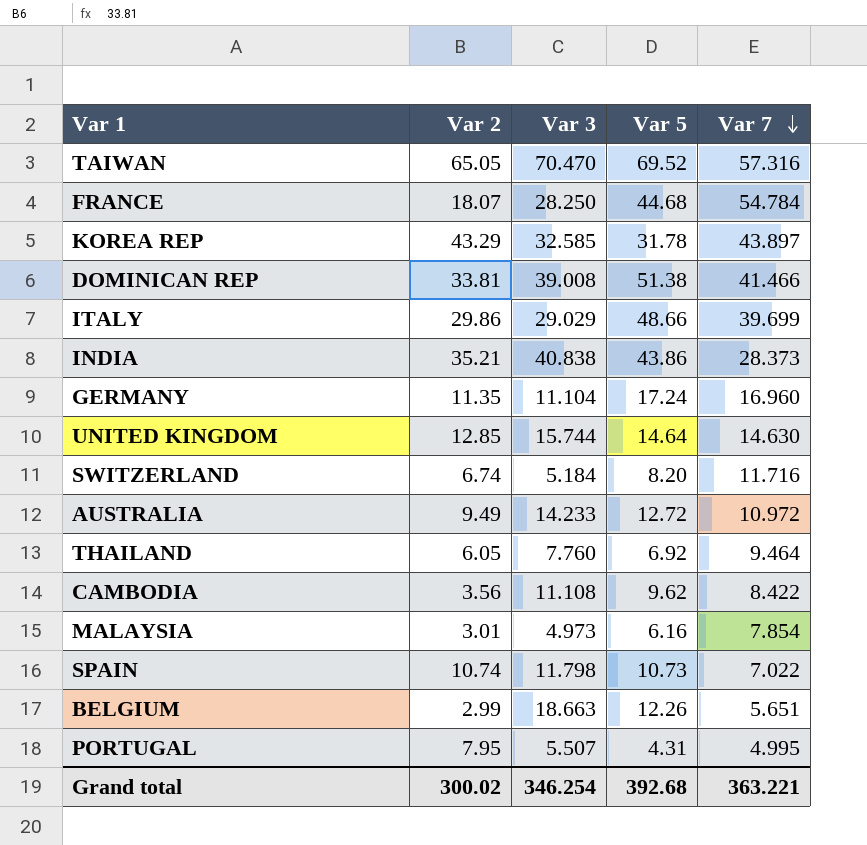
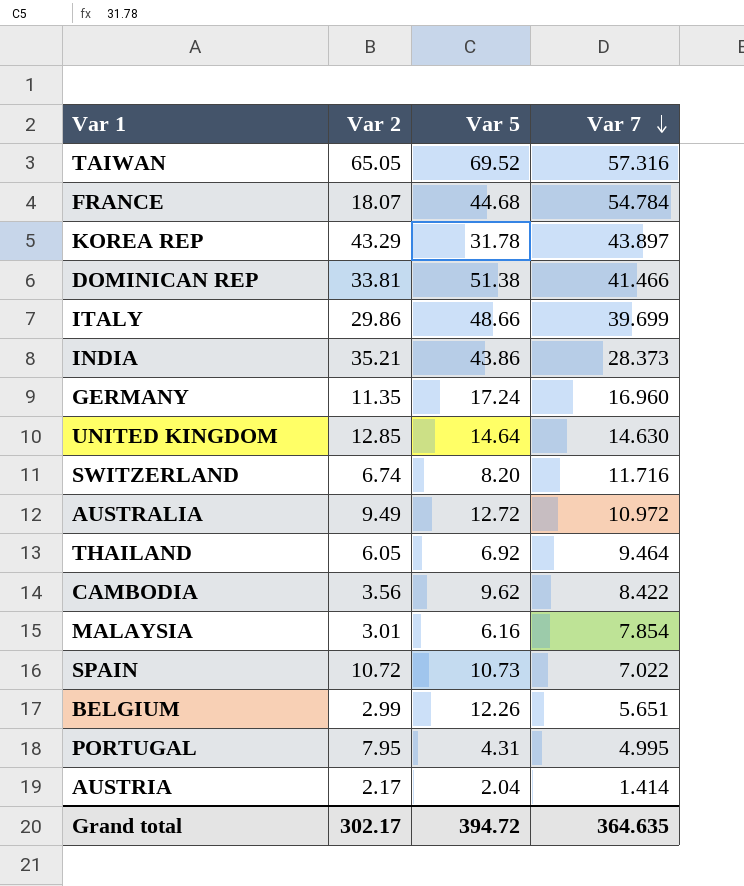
column Var 3 | position: 3 -> none
SPAIN | Var 2: 10.74 -> 10.72
row AUSTRIA: none -> 2.17 | 2.04 | 1.414
Grand total | Var 2: 300.02 -> 302.17
Grand total | Var 5: 392.68 -> 394.72
Grand total | Var 7: 363.221 -> 364.635

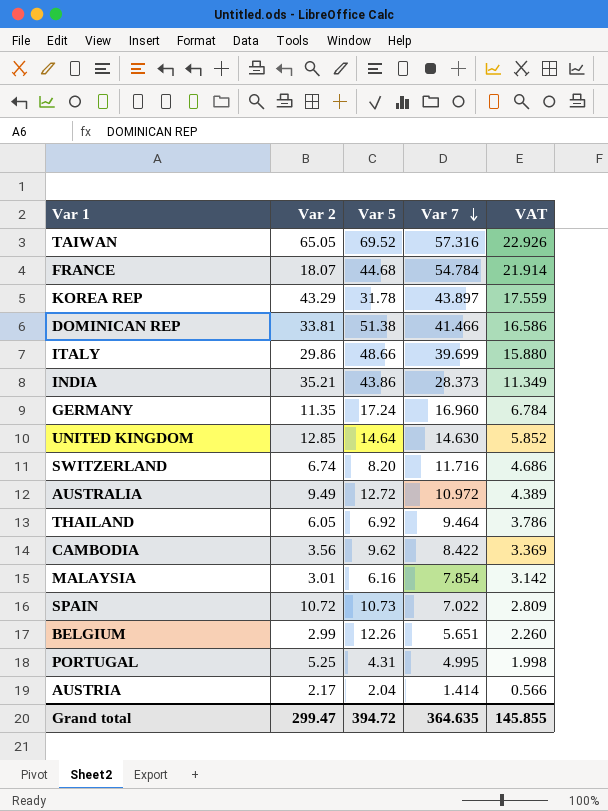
column VAT | formula: none -> [Var 7] * 0.4
PORTUGAL | Var 2: 7.95 -> 5.25
Grand total | Var 2: 302.17 -> 299.47

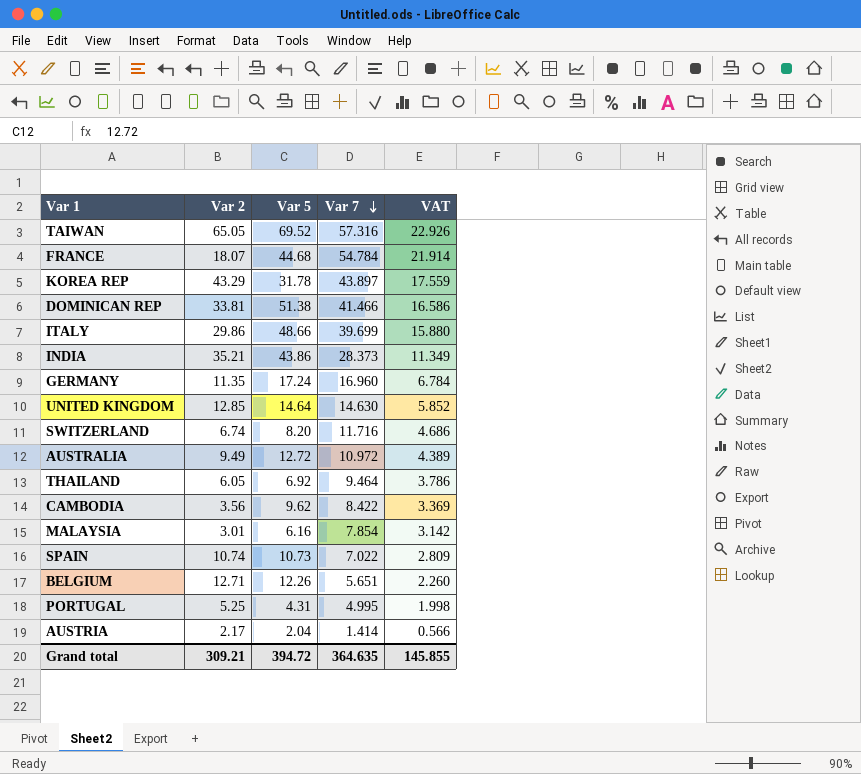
SPAIN | Var 2: 10.72 -> 10.74
BELGIUM | Var 2: 2.99 -> 12.71
Grand total | Var 2: 299.47 -> 309.21

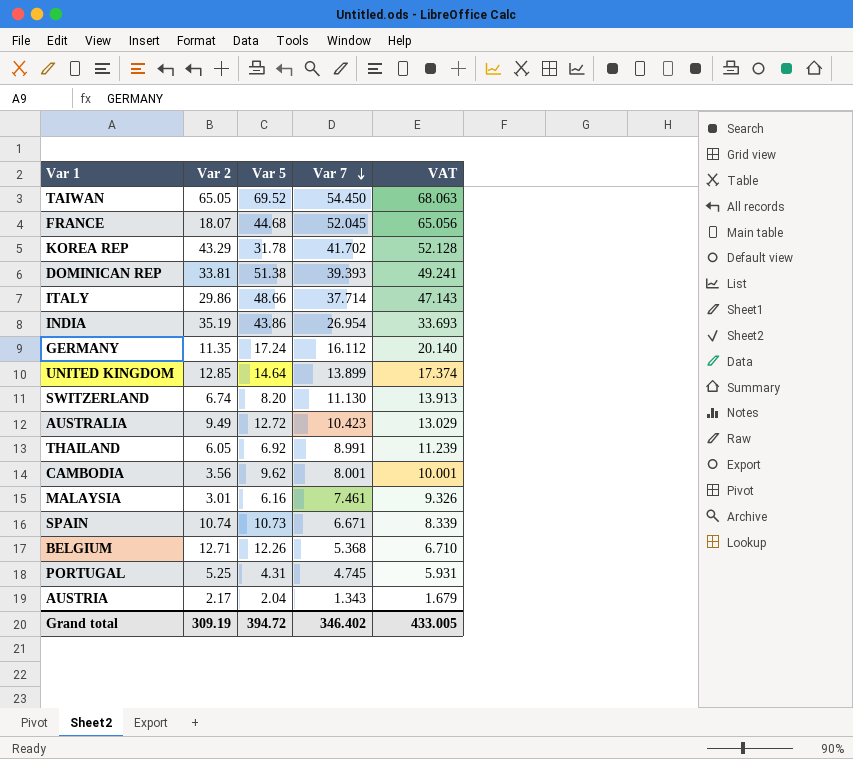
column VAT | formula: [Var 7] * 0.4 -> [Var 7] * 1.25
TAIWAN | Var 7: 57.316 -> 54.450
FRANCE | Var 7: 54.784 -> 52.045
KOREA REP | Var 7: 43.897 -> 41.702
DOMINICAN REP | Var 7: 41.466 -> 39.393
ITALY | Var 7: 39.699 -> 37.714
INDIA | Var 2: 35.21 -> 35.19
INDIA | Var 7: 28.373 -> 26.954
GERMANY | Var 7: 16.960 -> 16.112
UNITED KINGDOM | Var 7: 14.630 -> 13.899
SWITZERLAND | Var 7: 11.716 -> 11.130
AUSTRALIA | Var 7: 10.972 -> 10.423
THAILAND | Var 7: 9.464 -> 8.991
CAMBODIA | Var 7: 8.422 -> 8.001
MALAYSIA | Var 7: 7.854 -> 7.461
SPAIN | Var 7: 7.022 -> 6.671
BELGIUM | Var 7: 5.651 -> 5.368
PORTUGAL | Var 7: 4.995 -> 4.745
AUSTRIA | Var 7: 1.414 -> 1.343
Grand total | Var 2: 309.21 -> 309.19
Grand total | Var 7: 364.635 -> 346.402
Grand total | VAT: 145.855 -> 433.005

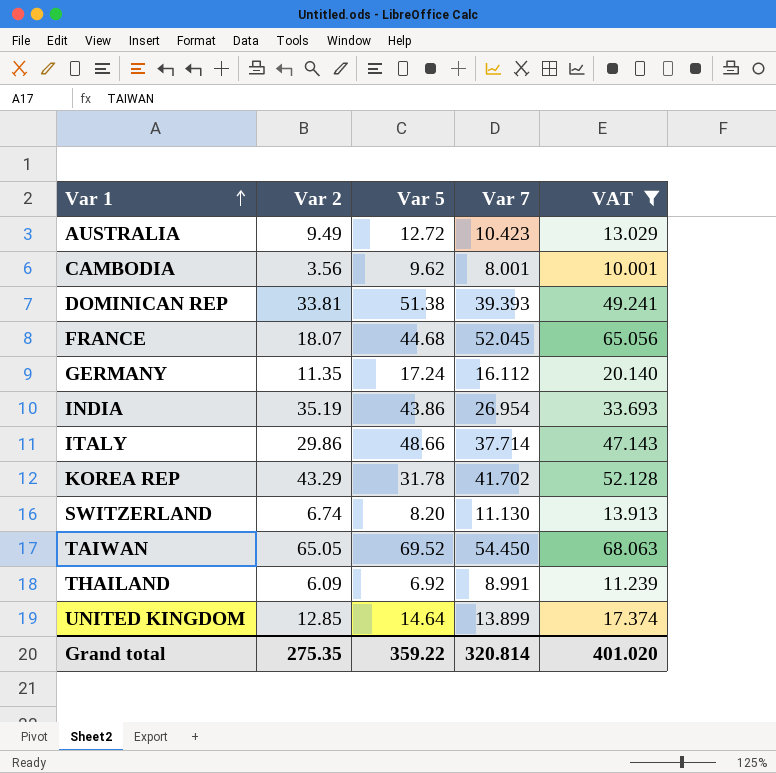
filter: none -> VAT >= 10.001
row order: Var 7 descending -> Var 1 ascending
THAILAND | Var 2: 6.05 -> 6.09
Grand total | Var 2: 309.19 -> 275.35
Grand total | Var 5: 394.72 -> 359.22
Grand total | Var 7: 346.402 -> 320.814
Grand total | VAT: 433.005 -> 401.020

